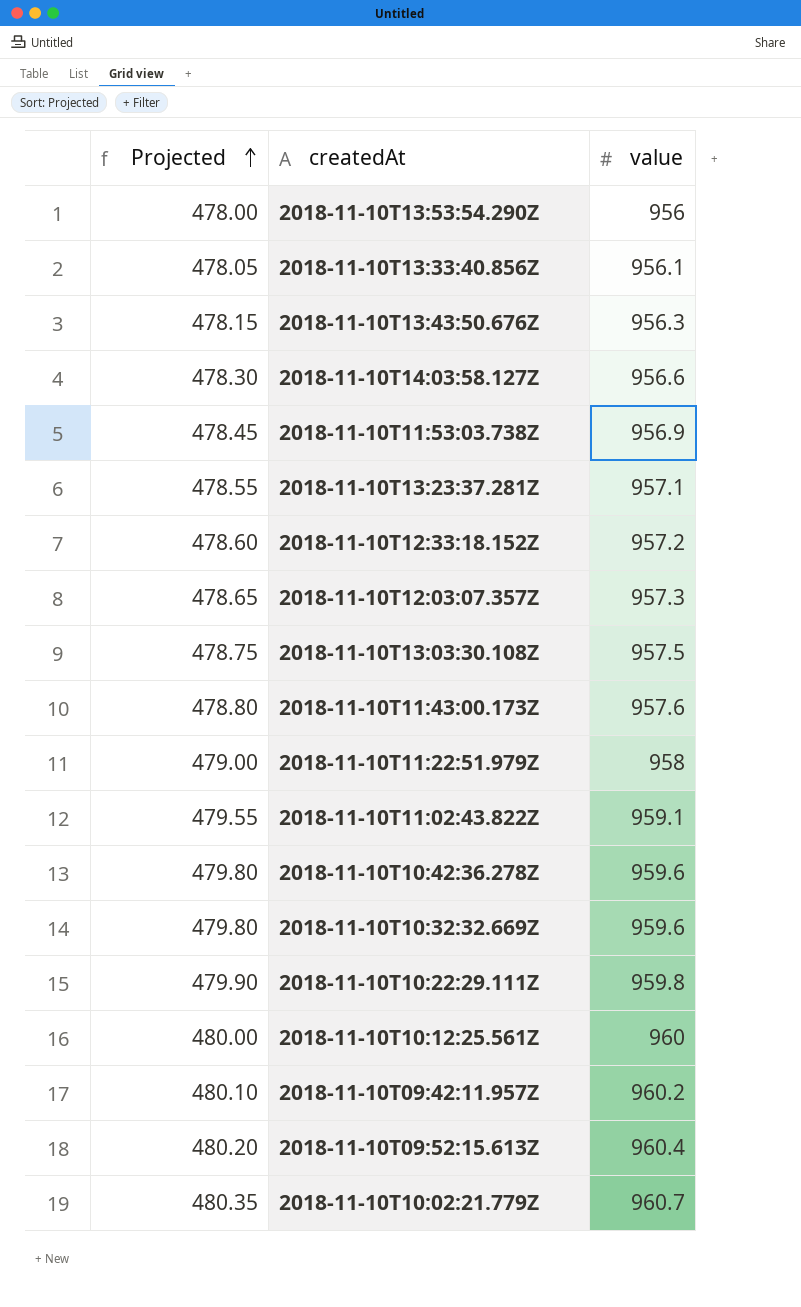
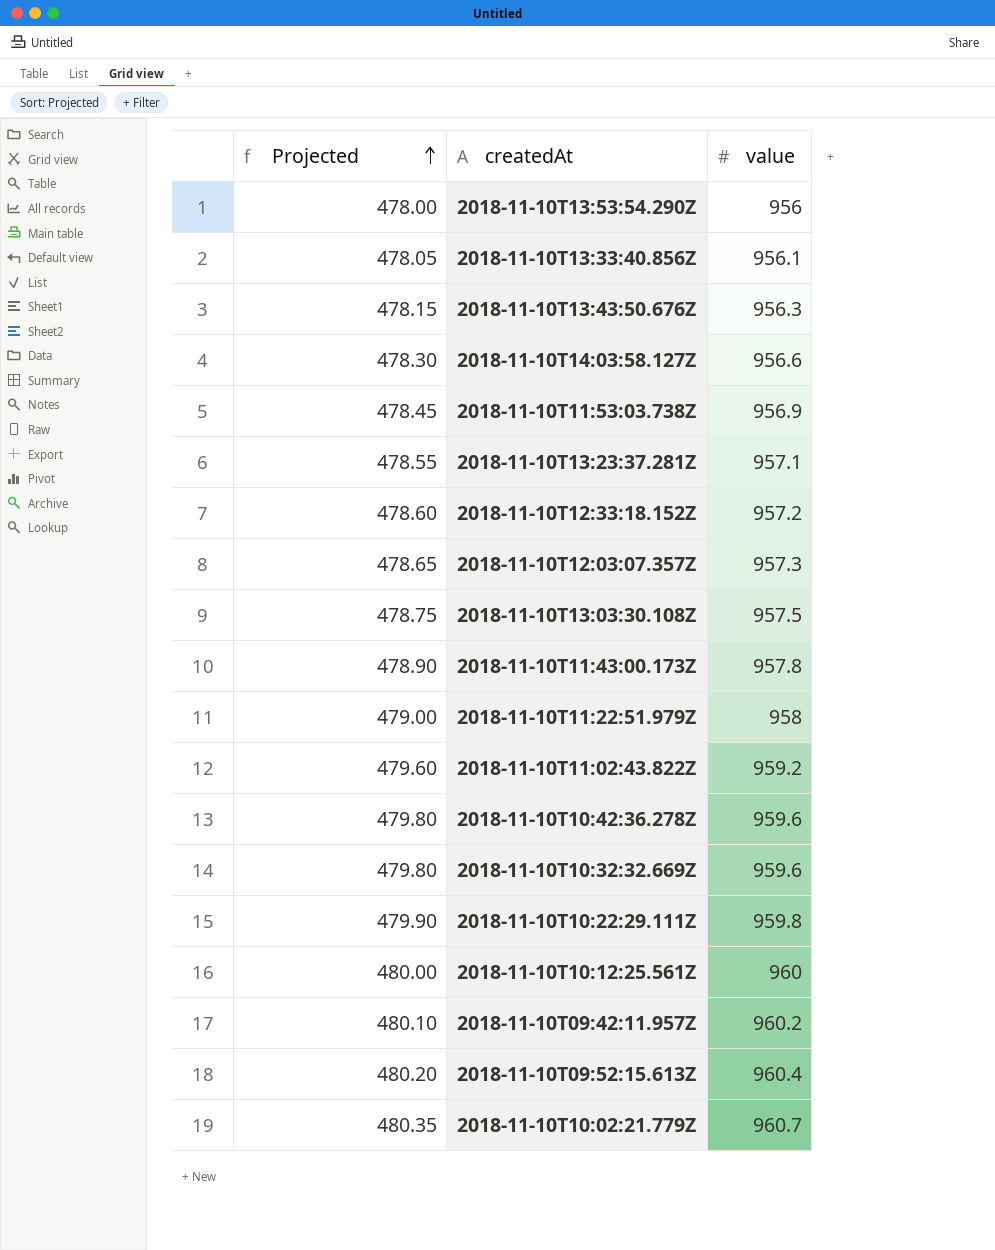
2018-11-10T11:43:00.173Z | Projected: 478.80 -> 478.90
2018-11-10T11:43:00.173Z | value: 957.6 -> 957.8
2018-11-10T11:02:43.822Z | Projected: 479.55 -> 479.60
2018-11-10T11:02:43.822Z | value: 959.1 -> 959.2

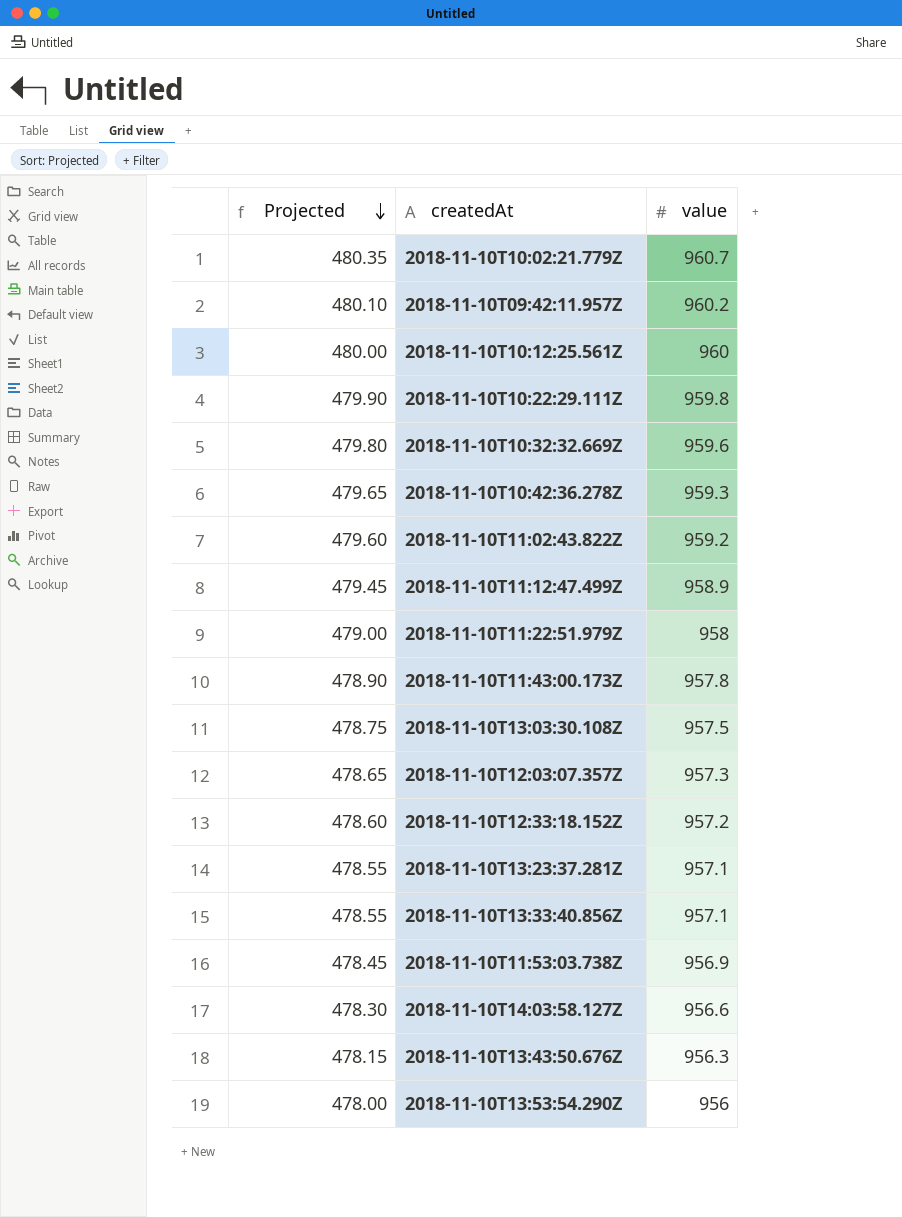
row order: Projected ascending -> Projected descending
row 2018-11-10T09:52:15.613Z: 480.20 | 960.4 -> none
2018-11-10T10:42:36.278Z | Projected: 479.80 -> 479.65
2018-11-10T10:42:36.278Z | value: 959.6 -> 959.3
row 2018-11-10T11:12:47.499Z: none -> 479.45 | 958.9
2018-11-10T13:33:40.856Z | Projected: 478.05 -> 478.55
2018-11-10T13:33:40.856Z | value: 956.1 -> 957.1

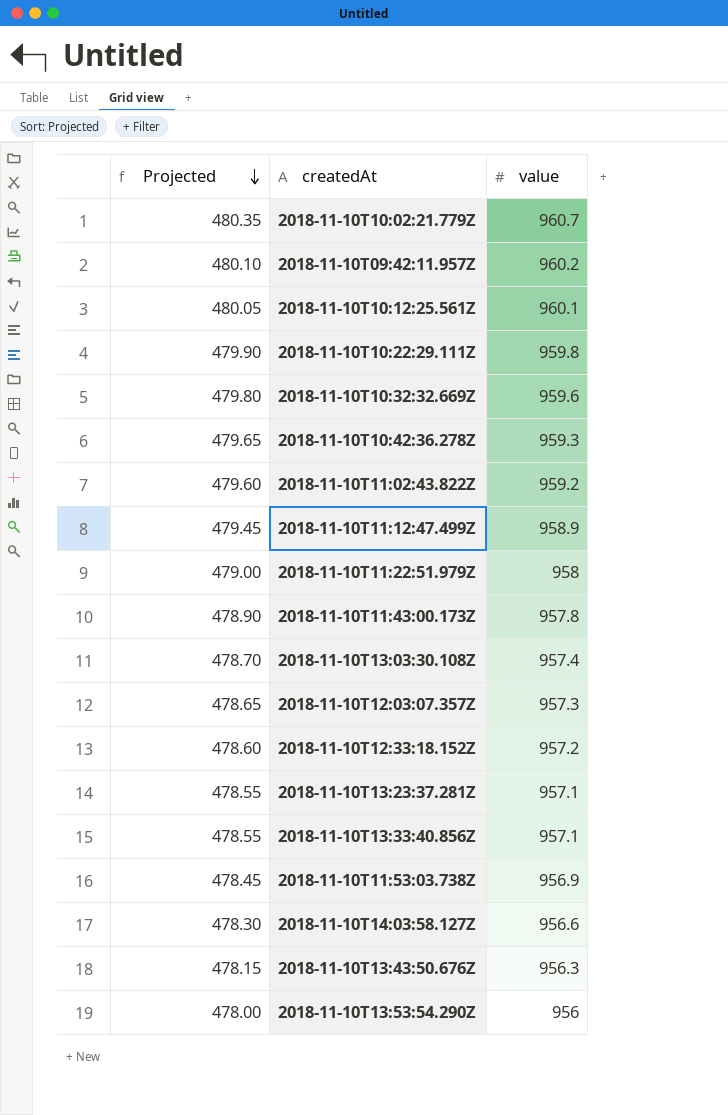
2018-11-10T10:12:25.561Z | Projected: 480.00 -> 480.05
2018-11-10T10:12:25.561Z | value: 960 -> 960.1
2018-11-10T13:03:30.108Z | Projected: 478.75 -> 478.70
2018-11-10T13:03:30.108Z | value: 957.5 -> 957.4

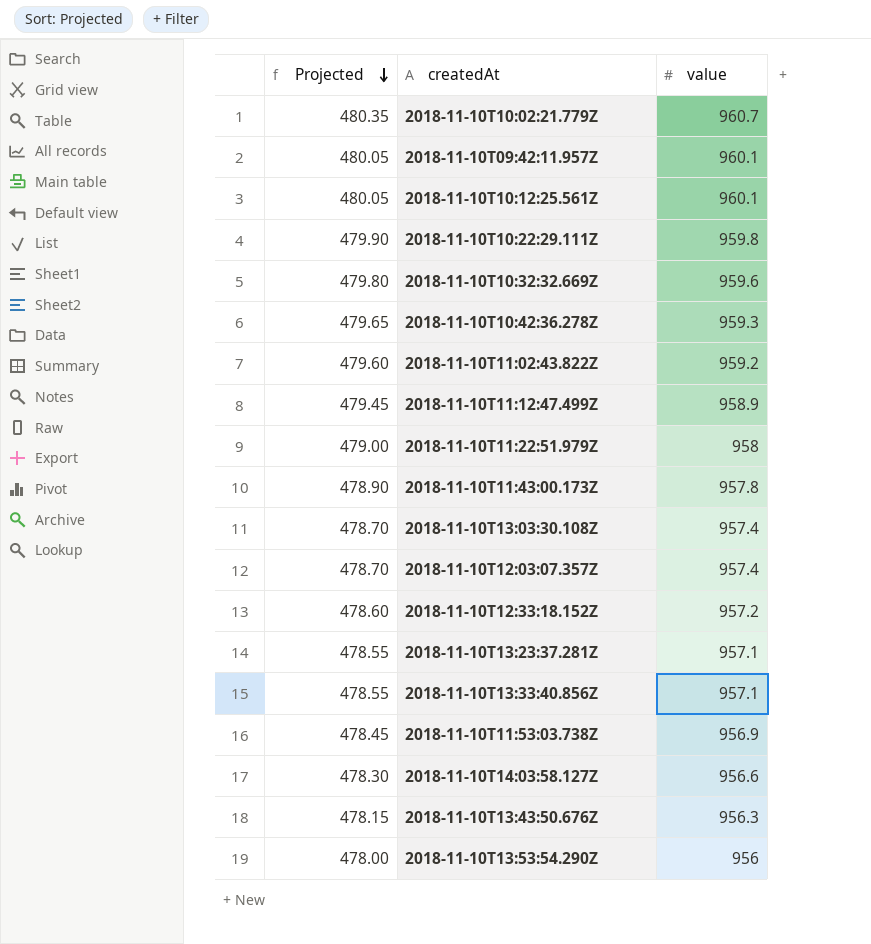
2018-11-10T09:42:11.957Z | Projected: 480.10 -> 480.05
2018-11-10T09:42:11.957Z | value: 960.2 -> 960.1
2018-11-10T12:03:07.357Z | Projected: 478.65 -> 478.70
2018-11-10T12:03:07.357Z | value: 957.3 -> 957.4

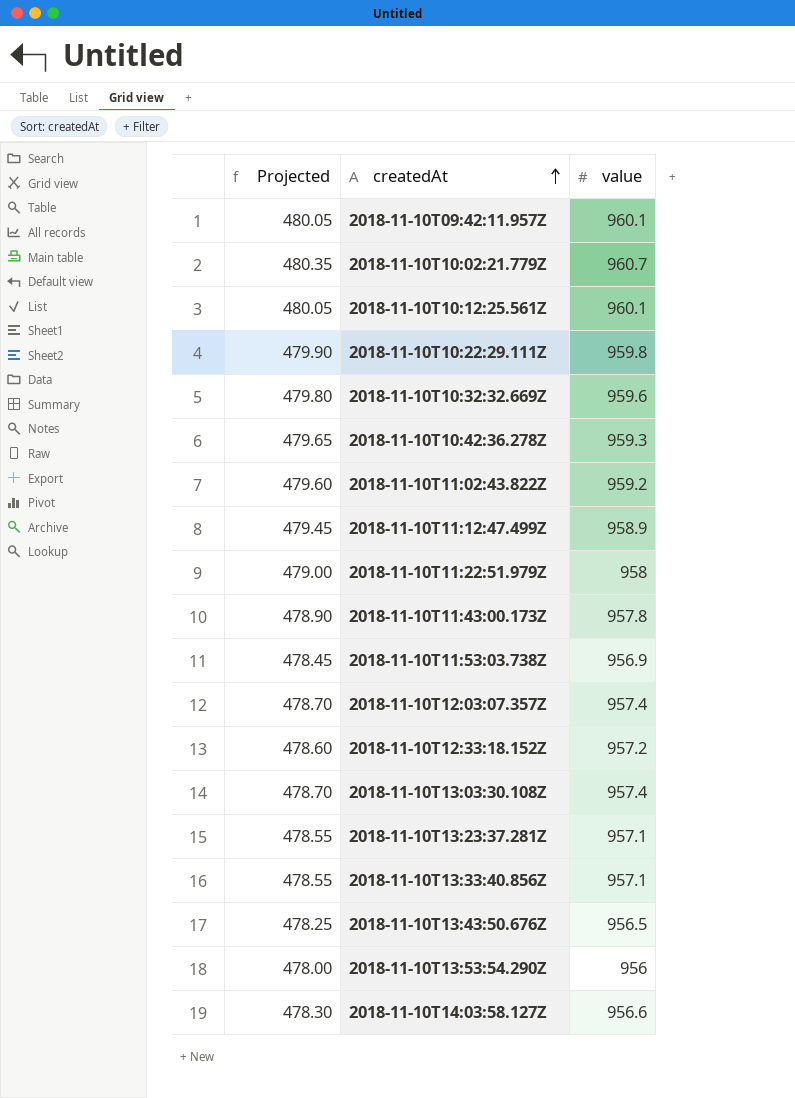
row order: Projected descending -> createdAt ascending
2018-11-10T13:43:50.676Z | Projected: 478.15 -> 478.25
2018-11-10T13:43:50.676Z | value: 956.3 -> 956.5

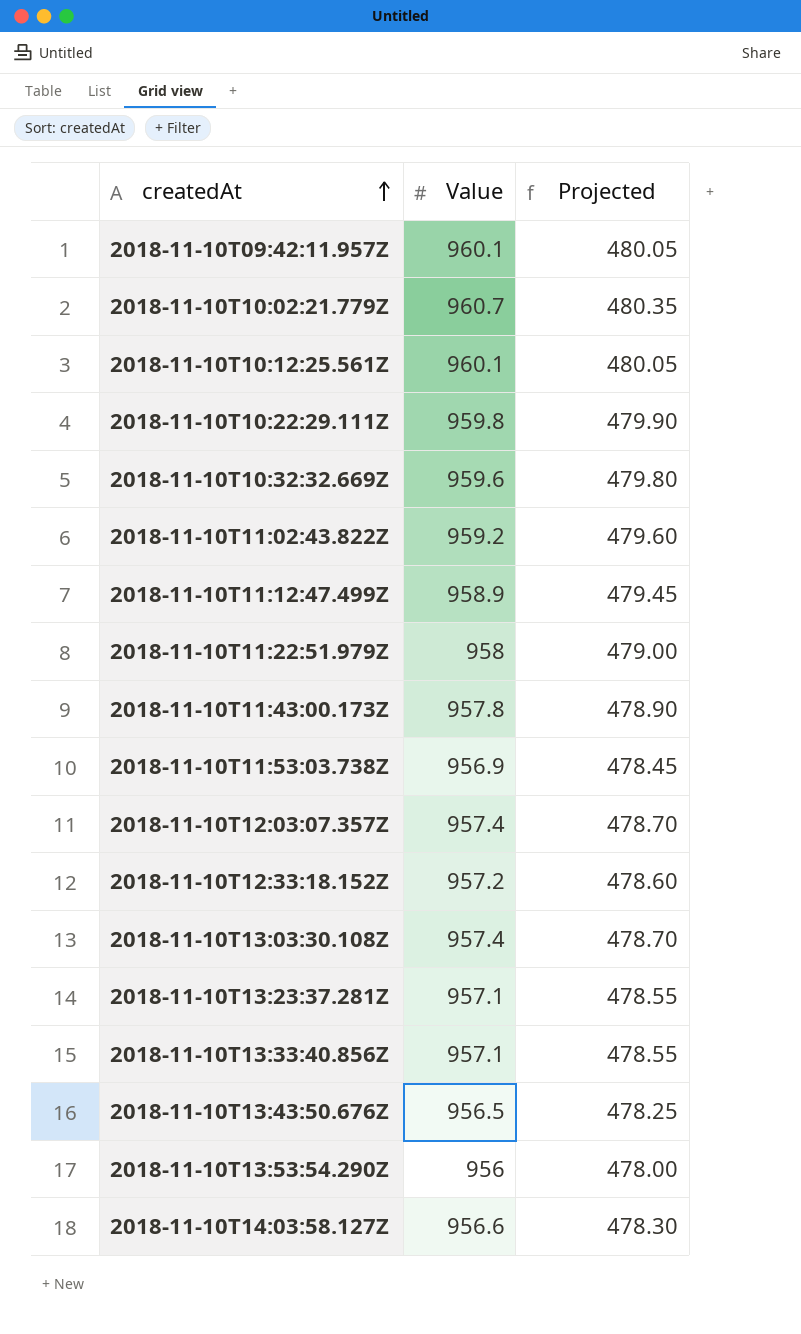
column name: value -> Value
column Projected | position: 1 -> 3
row 2018-11-10T10:42:36.278Z: 479.65 | 959.3 -> none

